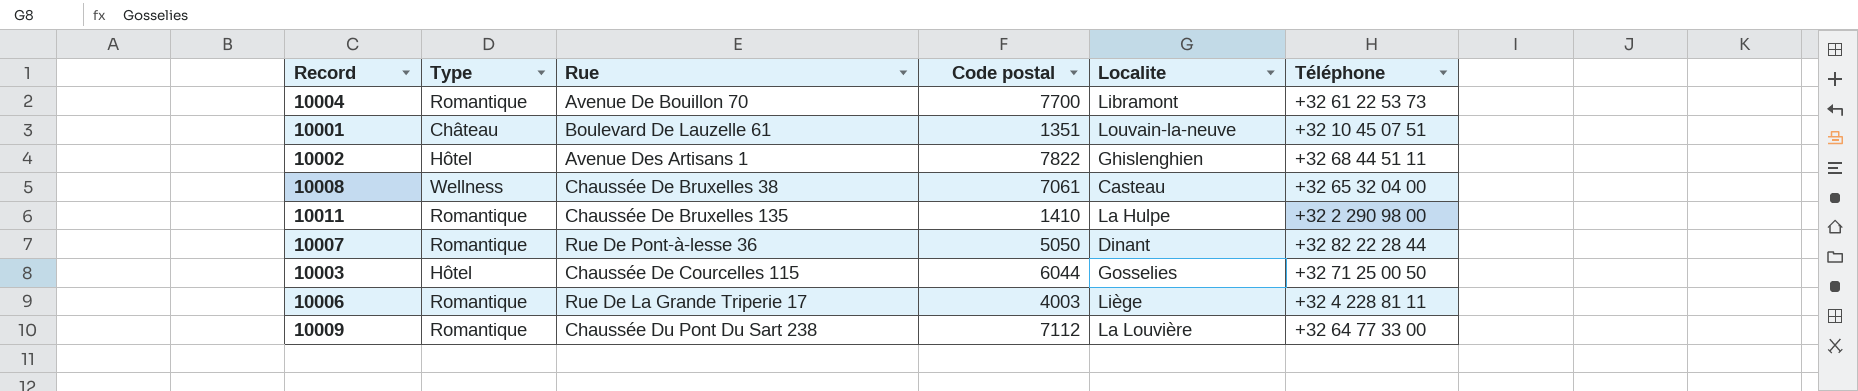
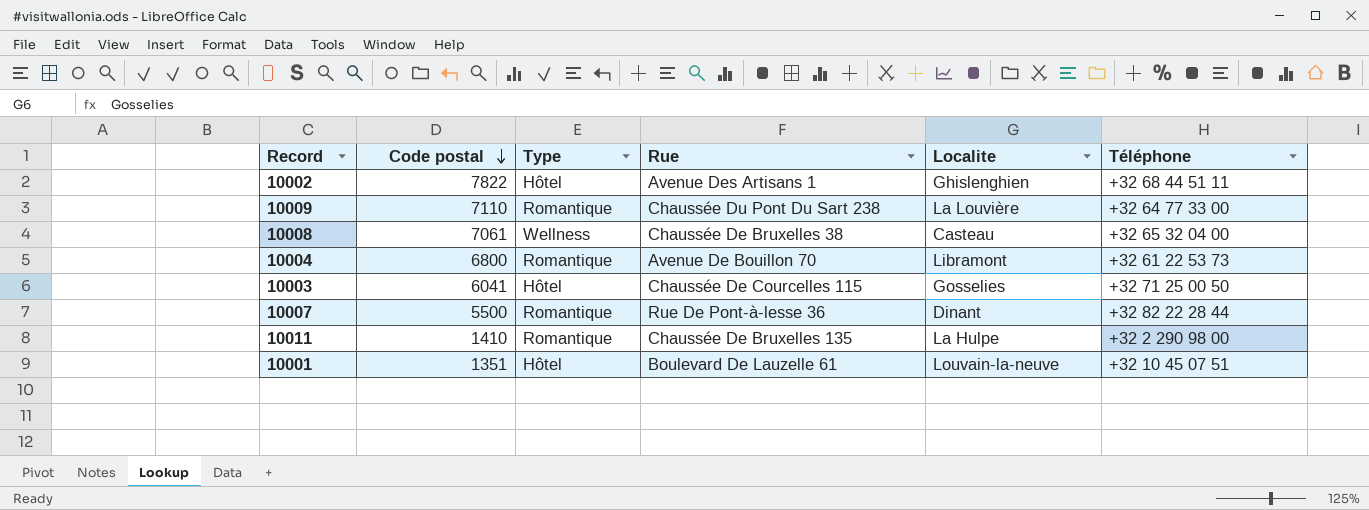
row order: none -> Code postal descending
column Code postal | position: 4 -> 2
row 10006: Romantique | Rue De La Grande Triperie 17 | 4003 | Liège | +32 4 228 81 11 -> none
10009 | Code postal: 7112 -> 7110
10004 | Code postal: 7700 -> 6800
10003 | Code postal: 6044 -> 6041
10007 | Code postal: 5050 -> 5500
10001 | Type: Château -> Hôtel

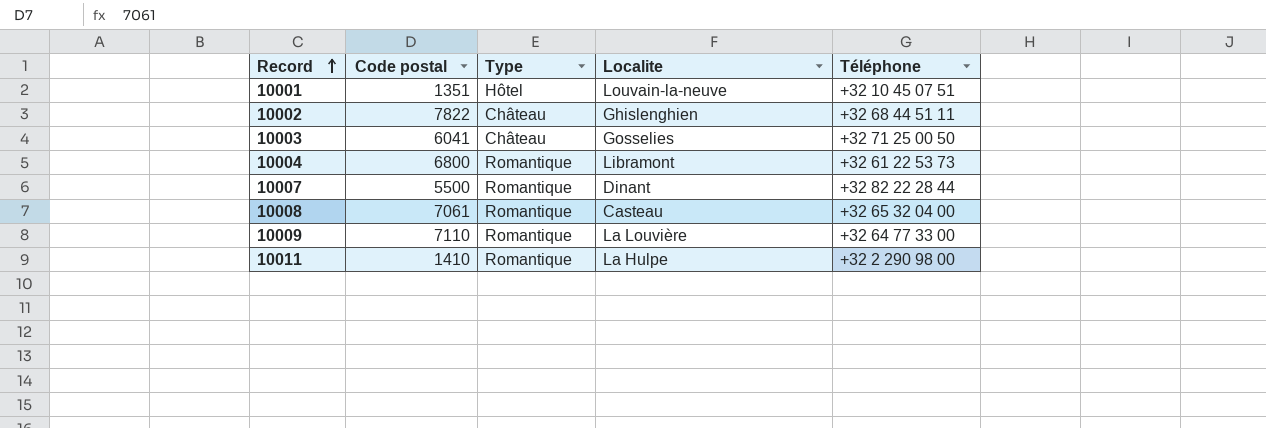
row order: Code postal descending -> Record ascending
column Rue | position: 4 -> none
10002 | Type: Hôtel -> Château
10003 | Type: Hôtel -> Château
10008 | Type: Wellness -> Romantique

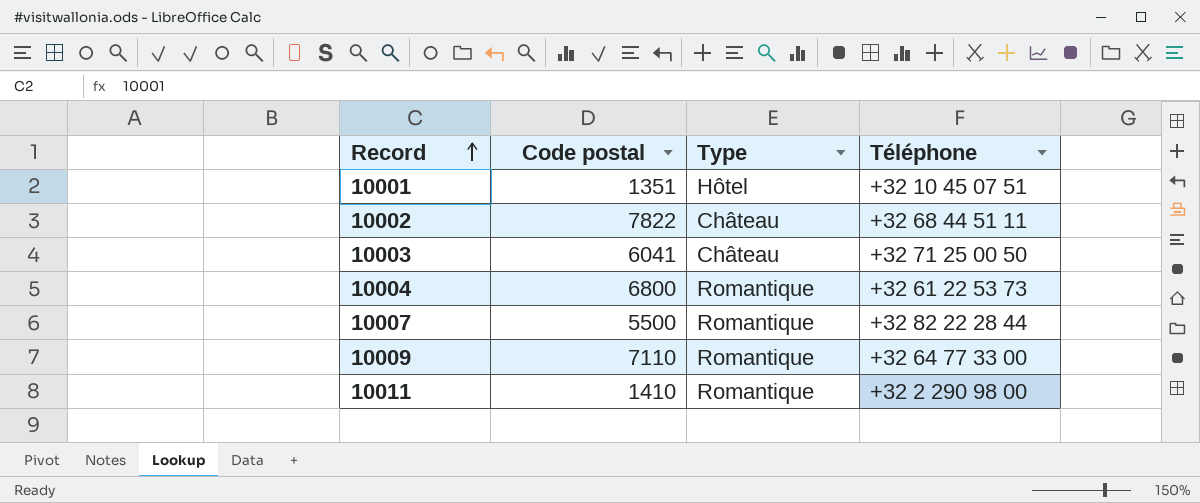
column Localite | position: 4 -> none
row 10008: 7061 | Romantique | Casteau | +32 65 32 04 00 -> none

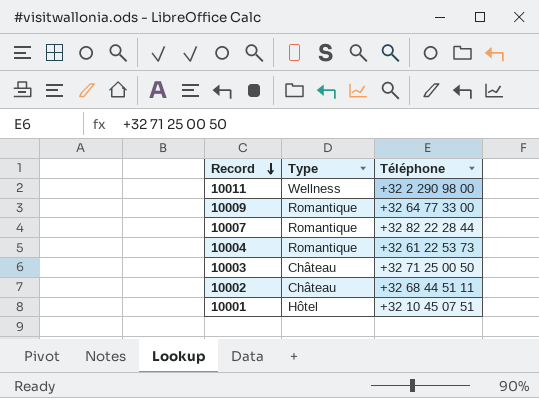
row order: Record ascending -> Record descending
column Code postal | position: 2 -> none
10011 | Type: Romantique -> Wellness

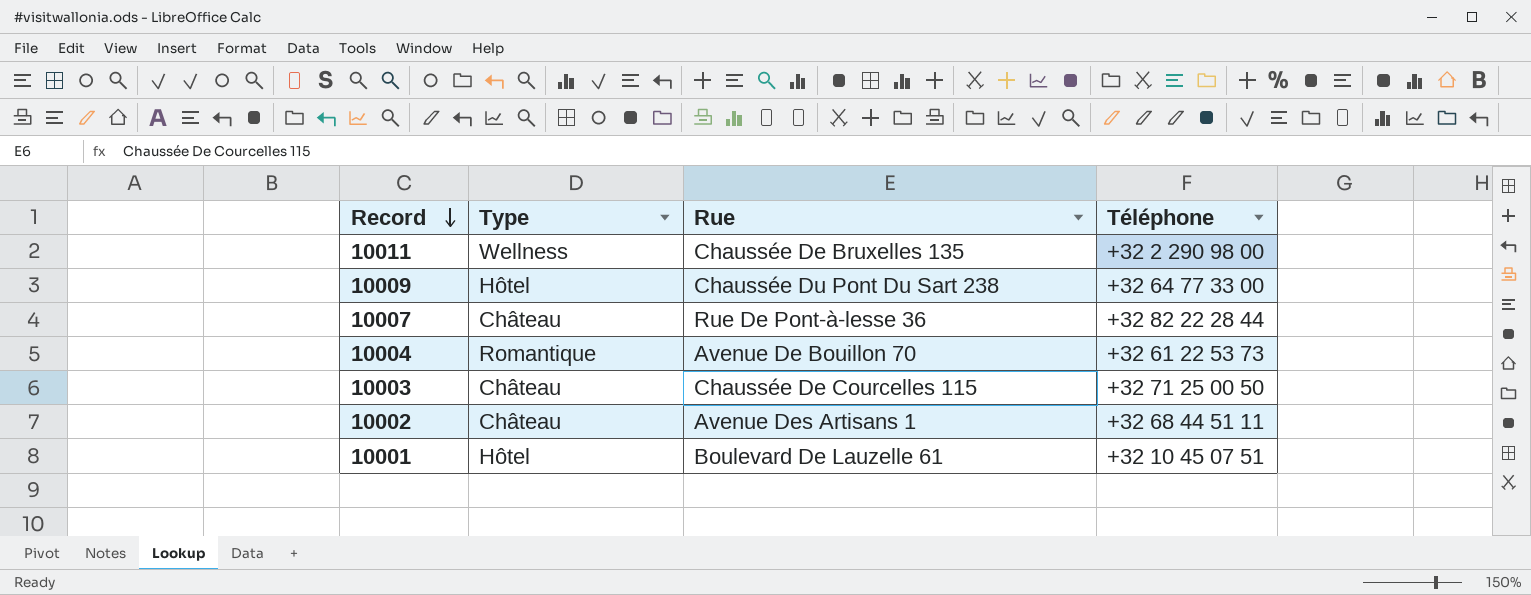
column Rue | position: none -> 3
10009 | Type: Romantique -> Hôtel
10007 | Type: Romantique -> Château

